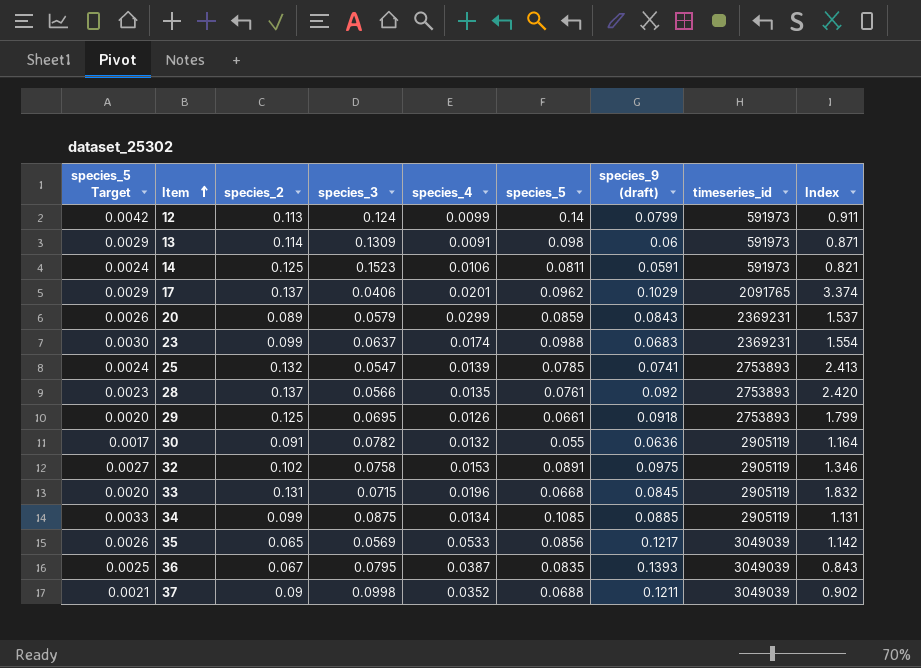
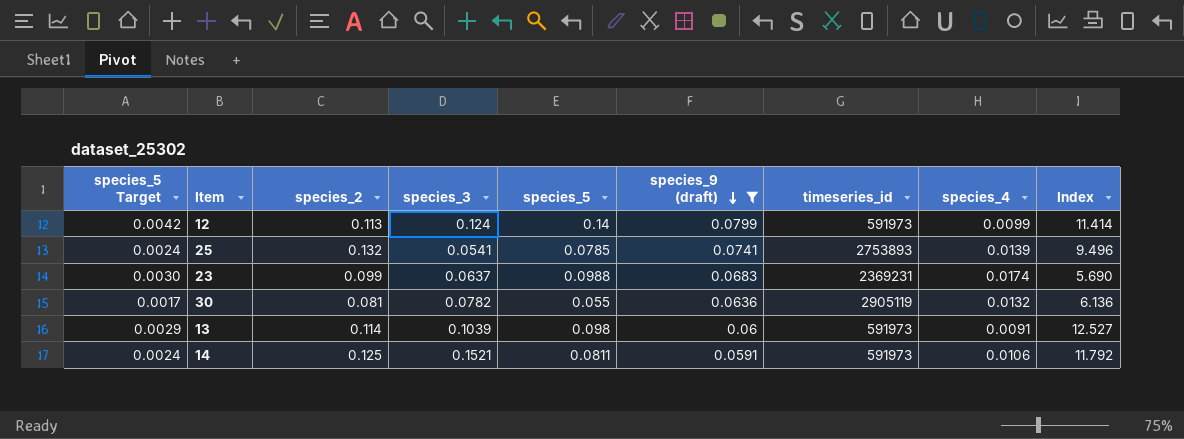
filter: none -> species_9 (draft) <= 0.0799
row order: Item ascending -> species_9 (draft) descending
column species_4 | position: 5 -> 8
column Index | formula: [species_2] / [species_3] -> [species_2] / [species_4]
25 | species_3: 0.0547 -> 0.0541
30 | species_2: 0.091 -> 0.081
13 | species_3: 0.1309 -> 0.1039
14 | species_3: 0.1523 -> 0.1521

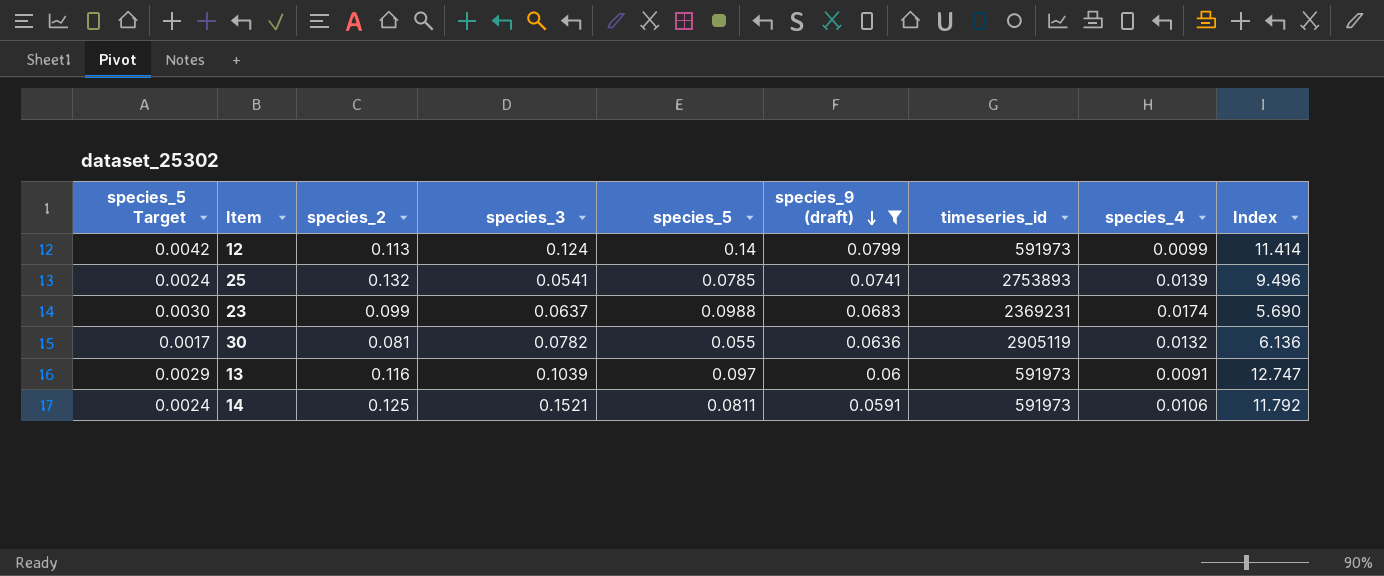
13 | species_2: 0.114 -> 0.116
13 | species_5: 0.098 -> 0.097
13 | Index: 12.527 -> 12.747

